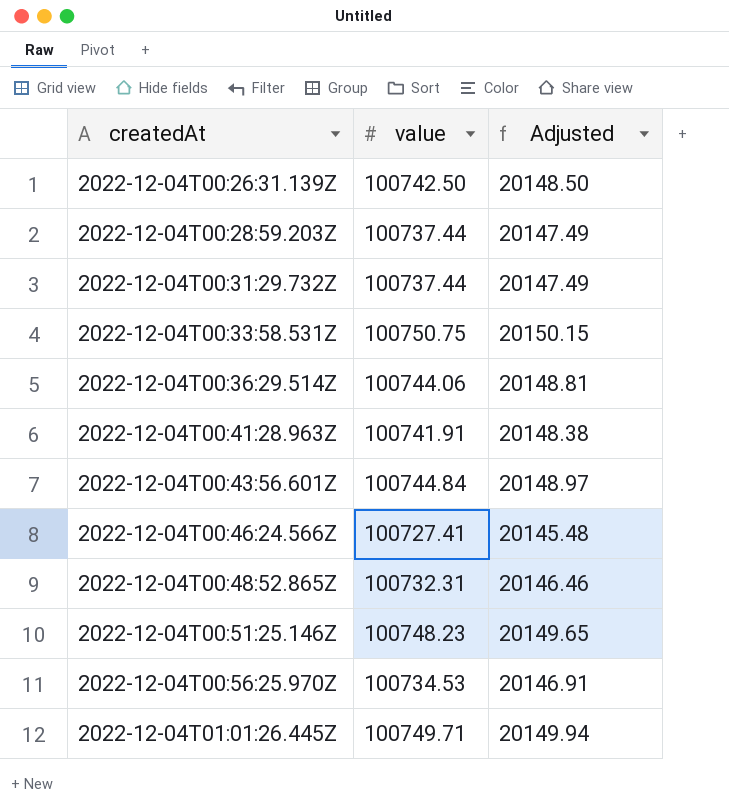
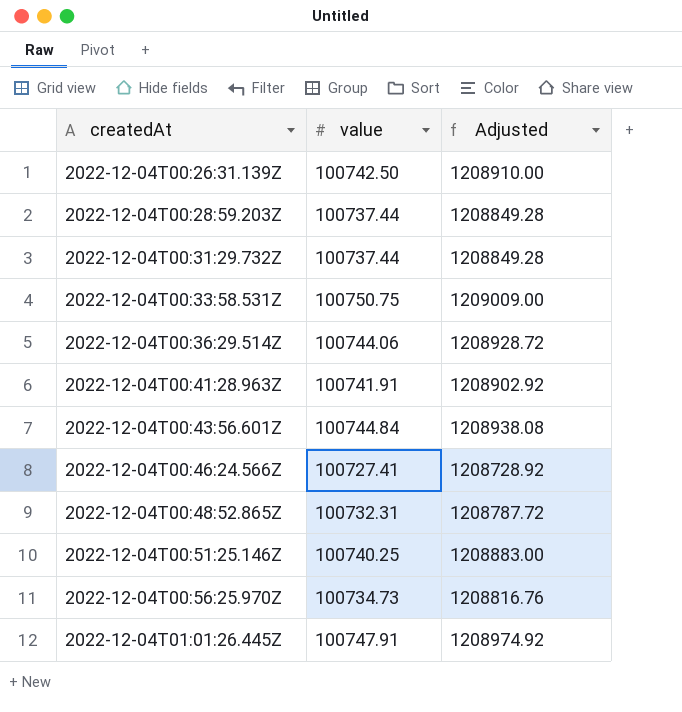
column Adjusted | formula: [value] * 0.2 -> [value] * 12
2022-12-04T00:51:25.146Z | value: 100748.23 -> 100740.25
2022-12-04T00:56:25.970Z | value: 100734.53 -> 100734.73
2022-12-04T01:01:26.445Z | value: 100749.71 -> 100747.91

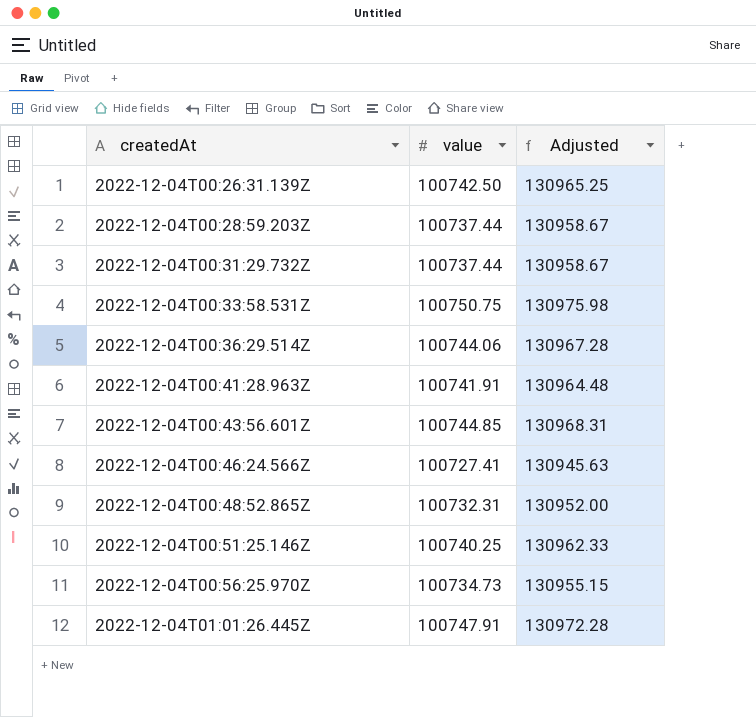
column Adjusted | formula: [value] * 12 -> [value] * 1.3
2022-12-04T00:43:56.601Z | value: 100744.84 -> 100744.85

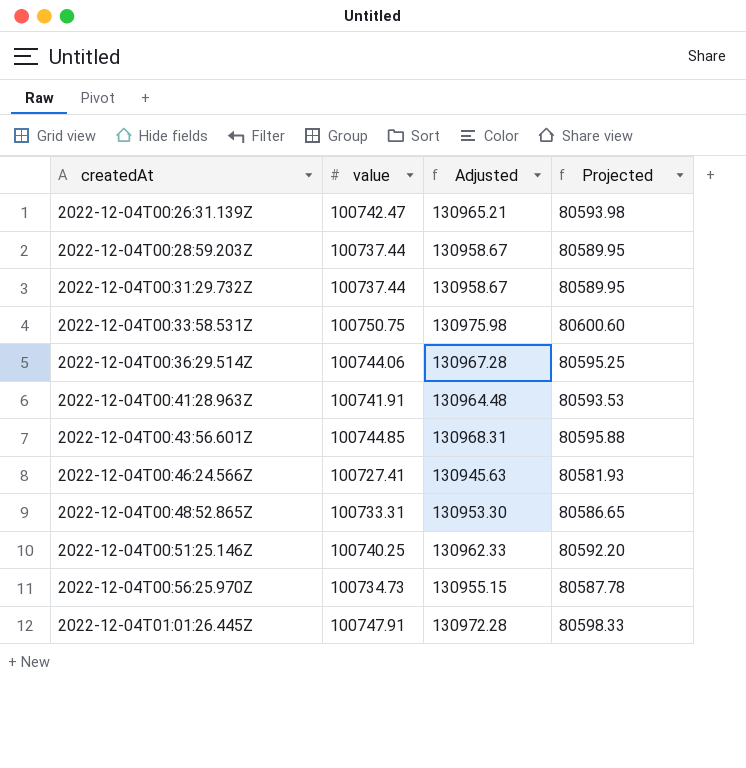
column Projected | formula: none -> [value] * 0.8
2022-12-04T00:26:31.139Z | value: 100742.50 -> 100742.47
2022-12-04T00:26:31.139Z | Adjusted: 130965.25 -> 130965.21
2022-12-04T00:48:52.865Z | value: 100732.31 -> 100733.31
2022-12-04T00:48:52.865Z | Adjusted: 130952.00 -> 130953.30

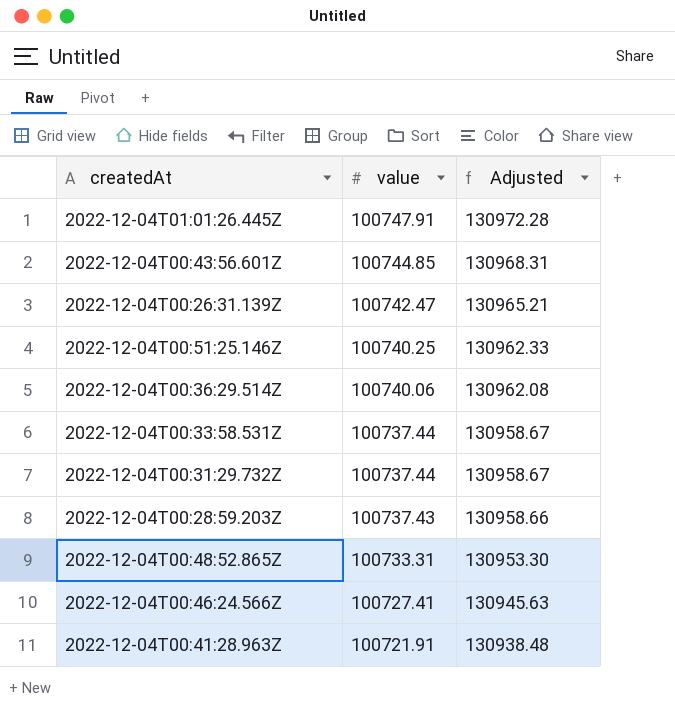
row order: createdAt ascending -> value descending
column Projected | formula: [value] * 0.8 -> none
row 2022-12-04T00:56:25.970Z: 100734.73 | 130955.15 | 80587.78 -> none
2022-12-04T00:36:29.514Z | value: 100744.06 -> 100740.06
2022-12-04T00:36:29.514Z | Adjusted: 130967.28 -> 130962.08
2022-12-04T00:33:58.531Z | value: 100750.75 -> 100737.44
2022-12-04T00:33:58.531Z | Adjusted: 130975.98 -> 130958.67
2022-12-04T00:28:59.203Z | value: 100737.44 -> 100737.43
2022-12-04T00:28:59.203Z | Adjusted: 130958.67 -> 130958.66
2022-12-04T00:41:28.963Z | value: 100741.91 -> 100721.91
2022-12-04T00:41:28.963Z | Adjusted: 130964.48 -> 130938.48

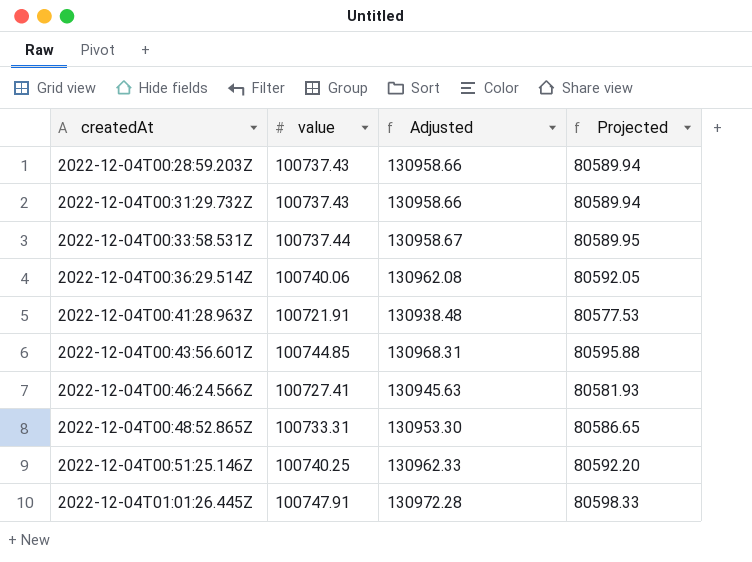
row order: value descending -> createdAt ascending
column Projected | formula: none -> [value] * 0.8
row 2022-12-04T00:26:31.139Z: 100742.47 | 130965.21 -> none
2022-12-04T00:31:29.732Z | value: 100737.44 -> 100737.43
2022-12-04T00:31:29.732Z | Adjusted: 130958.67 -> 130958.66

